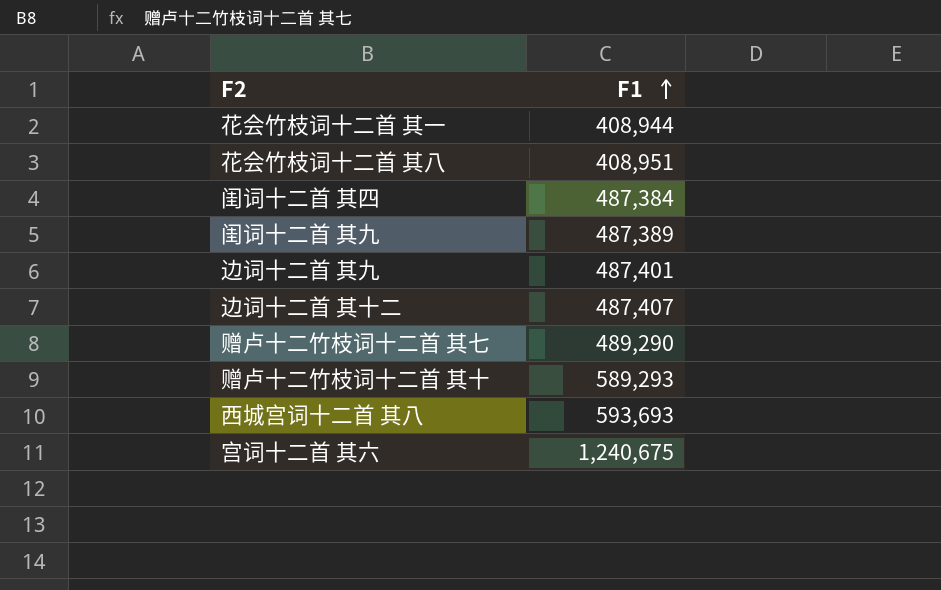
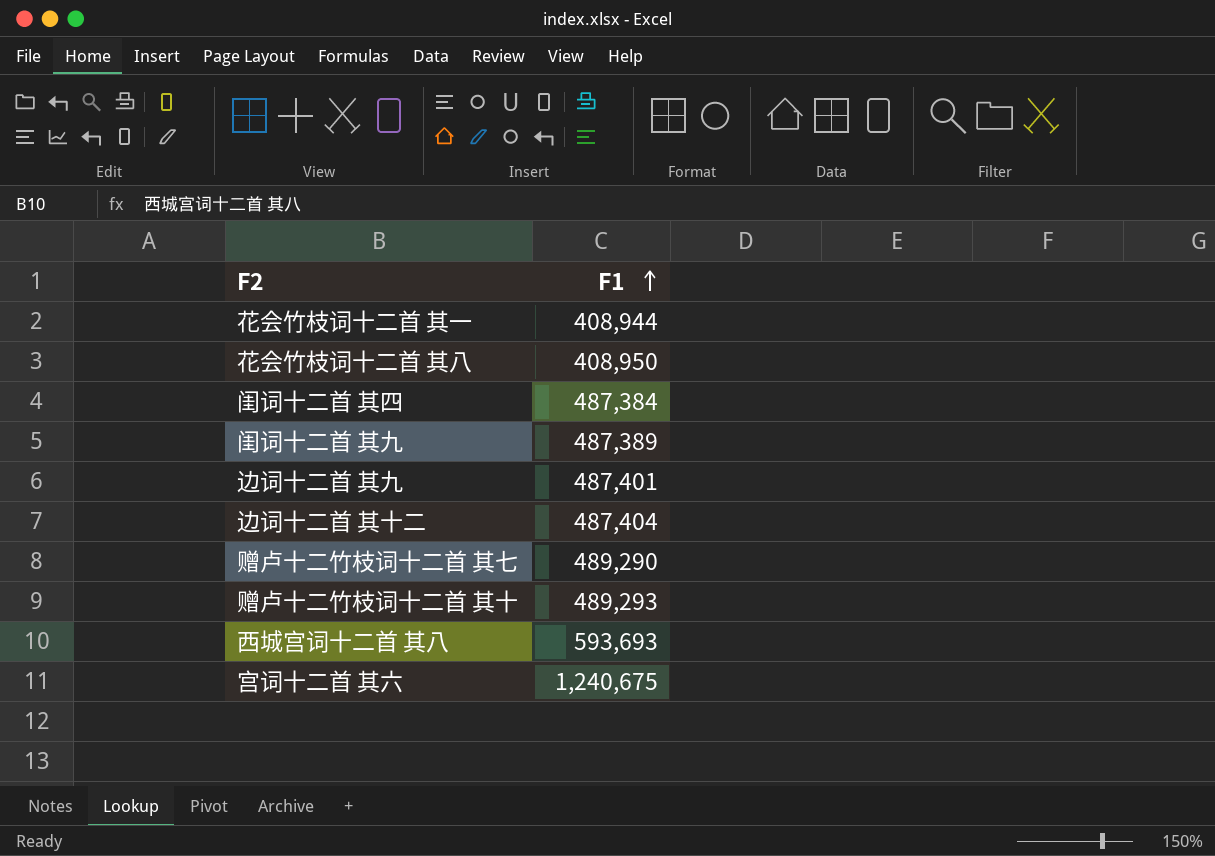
花会竹枝词十二首 其八 | F1: 408,951 -> 408,950
边词十二首 其十二 | F1: 487,407 -> 487,404
赠卢十二竹枝词十二首 其十 | F1: 589,293 -> 489,293

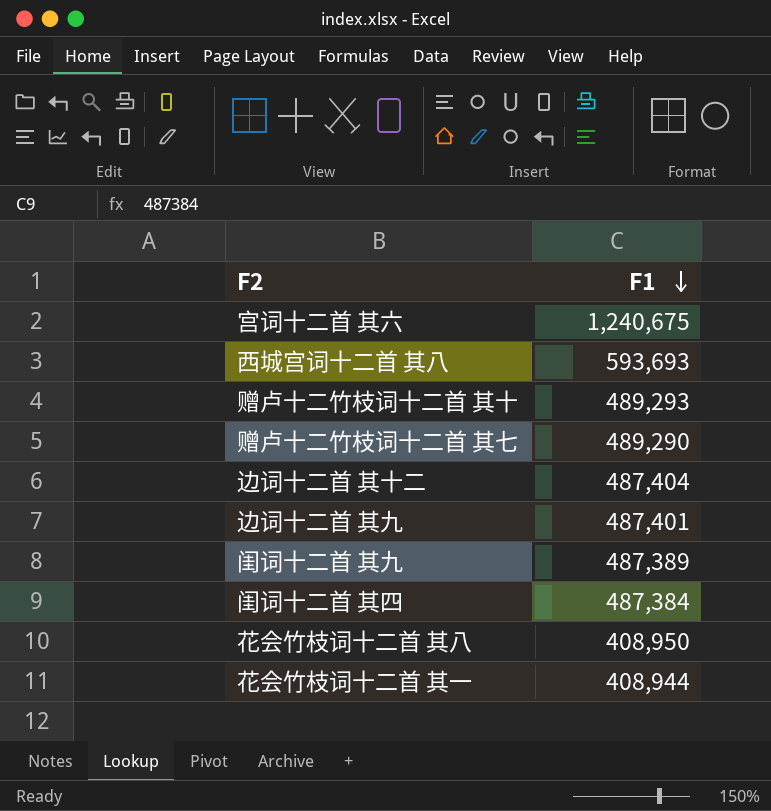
row order: F1 ascending -> F1 descending

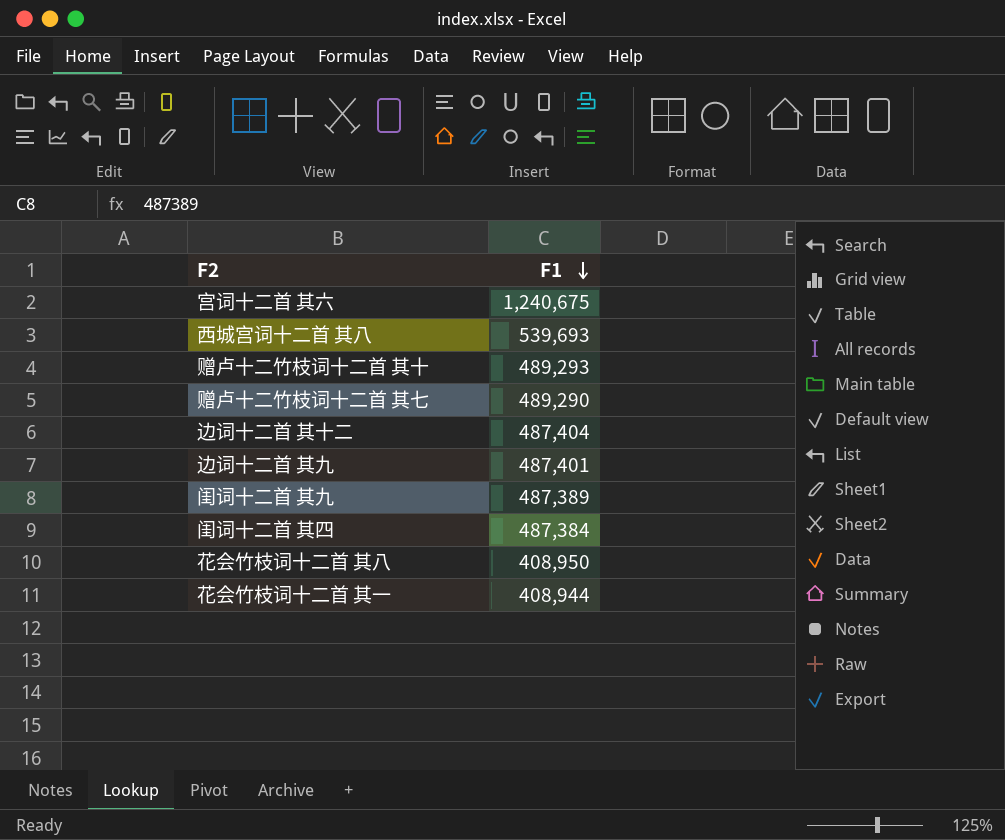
西城宫词十二首 其八 | F1: 593,693 -> 539,693

